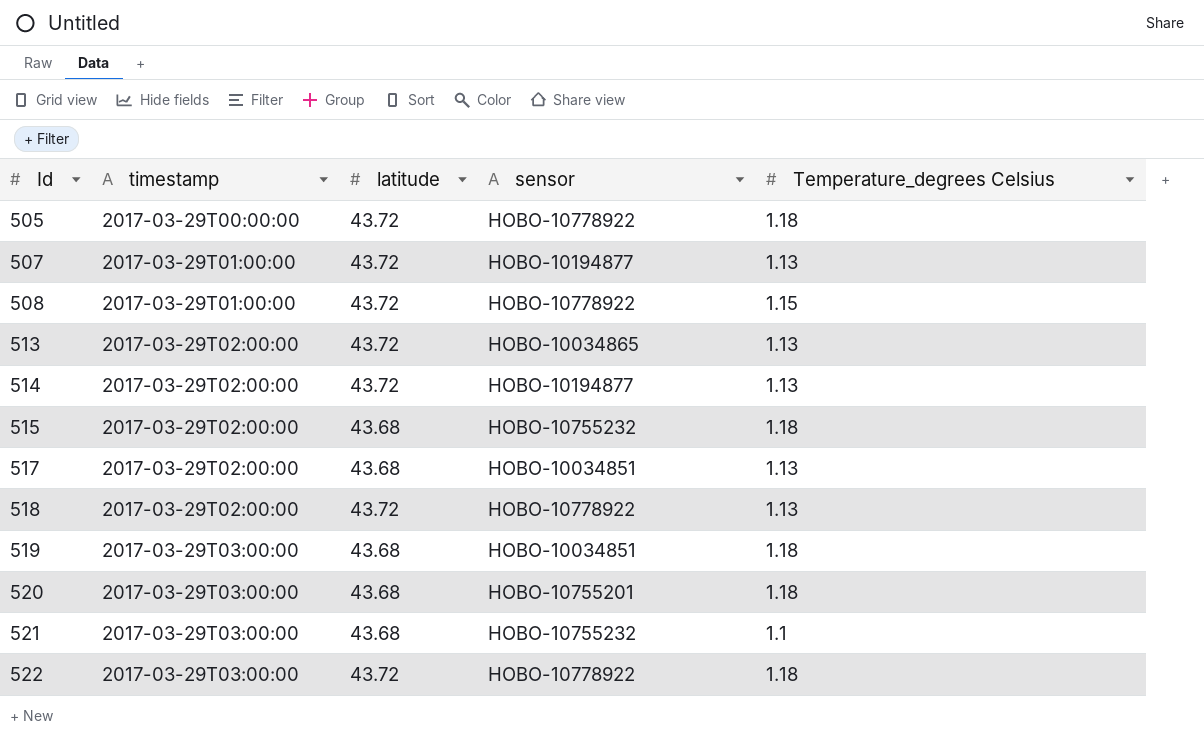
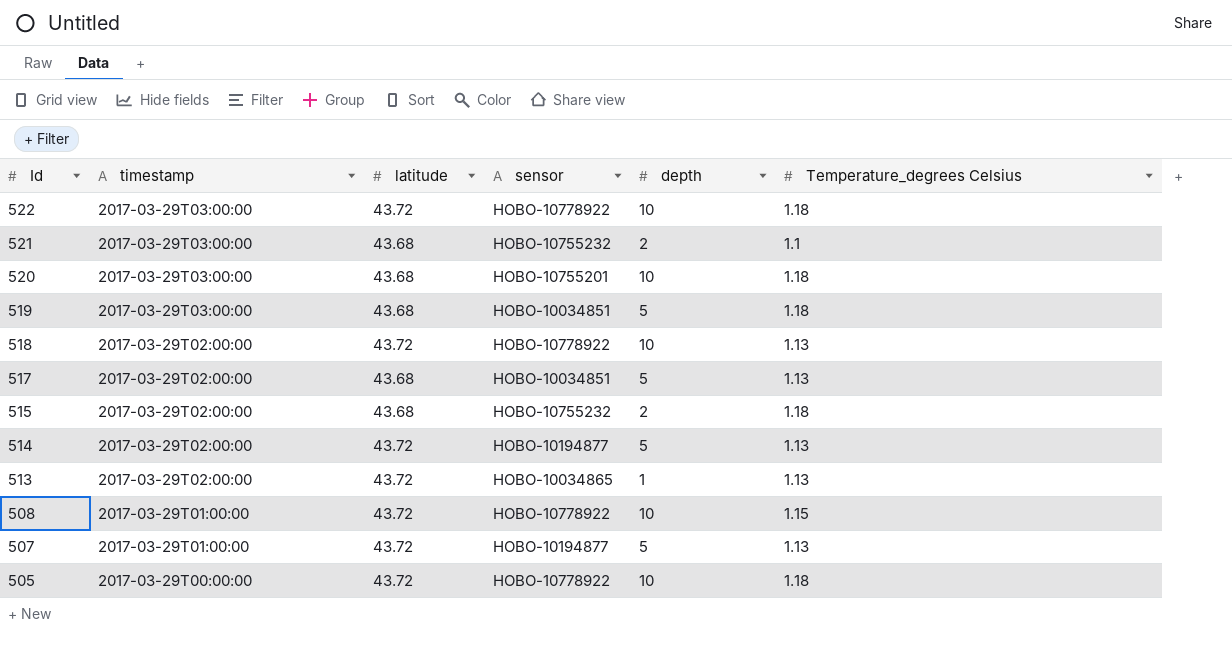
row order: Id ascending -> Id descending
column depth | position: none -> 5

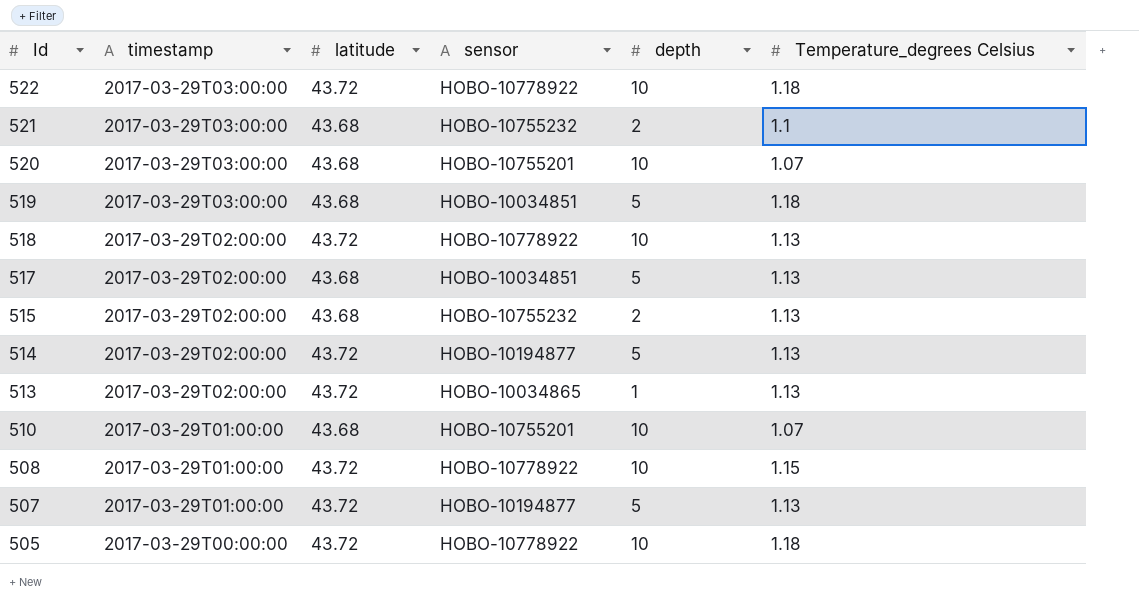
520 | Temperature_degrees Celsius: 1.18 -> 1.07
515 | Temperature_degrees Celsius: 1.18 -> 1.13
row 510: none -> 2017-03-29T01:00:00 | 43.68 | HOBO-10755201 | 10 | 1.07

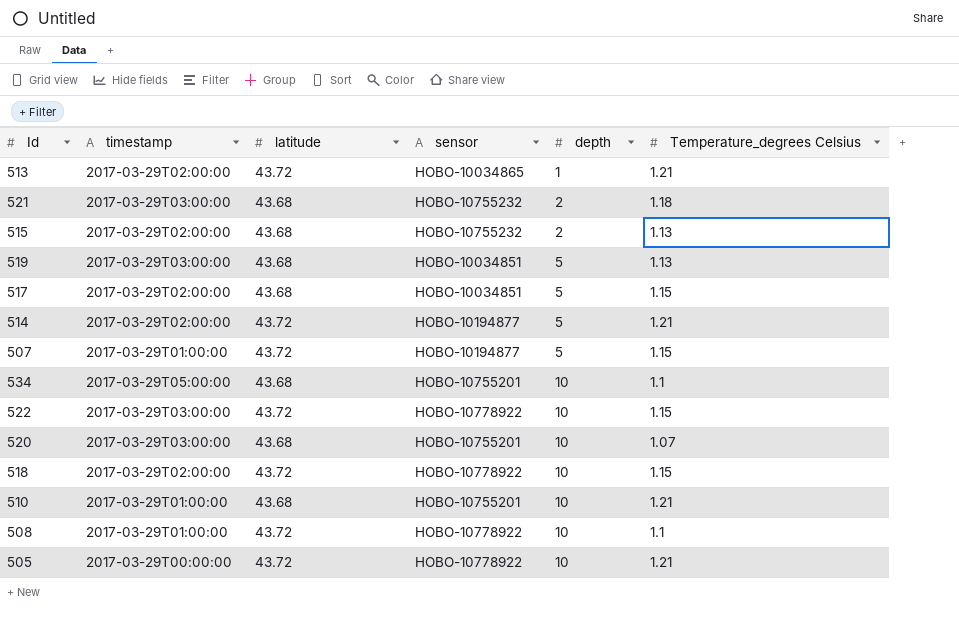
row order: Id descending -> depth ascending
513 | Temperature_degrees Celsius: 1.13 -> 1.21
521 | Temperature_degrees Celsius: 1.1 -> 1.18
519 | Temperature_degrees Celsius: 1.18 -> 1.13
517 | Temperature_degrees Celsius: 1.13 -> 1.15
514 | Temperature_degrees Celsius: 1.13 -> 1.21
507 | Temperature_degrees Celsius: 1.13 -> 1.15
row 534: none -> 2017-03-29T05:00:00 | 43.68 | HOBO-10755201 | 10 | 1.1
522 | Temperature_degrees Celsius: 1.18 -> 1.15
518 | Temperature_degrees Celsius: 1.13 -> 1.15
510 | Temperature_degrees Celsius: 1.07 -> 1.21
508 | Temperature_degrees Celsius: 1.15 -> 1.1
505 | Temperature_degrees Celsius: 1.18 -> 1.21

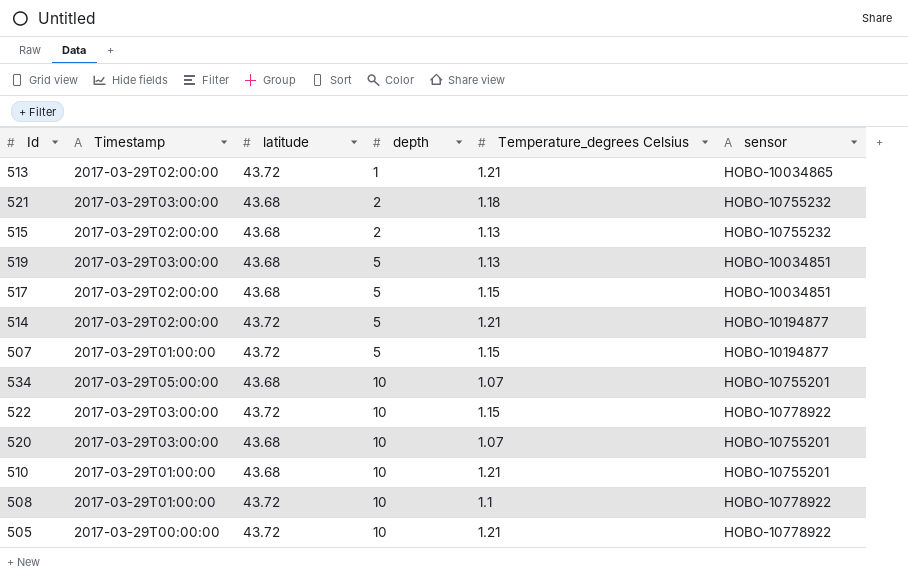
column name: timestamp -> Timestamp
column sensor | position: 4 -> 6
row 518: 2017-03-29T02:00:00 | 43.72 | HOBO-10778922 | 10 | 1.15 -> none
534 | Temperature_degrees Celsius: 1.1 -> 1.07

